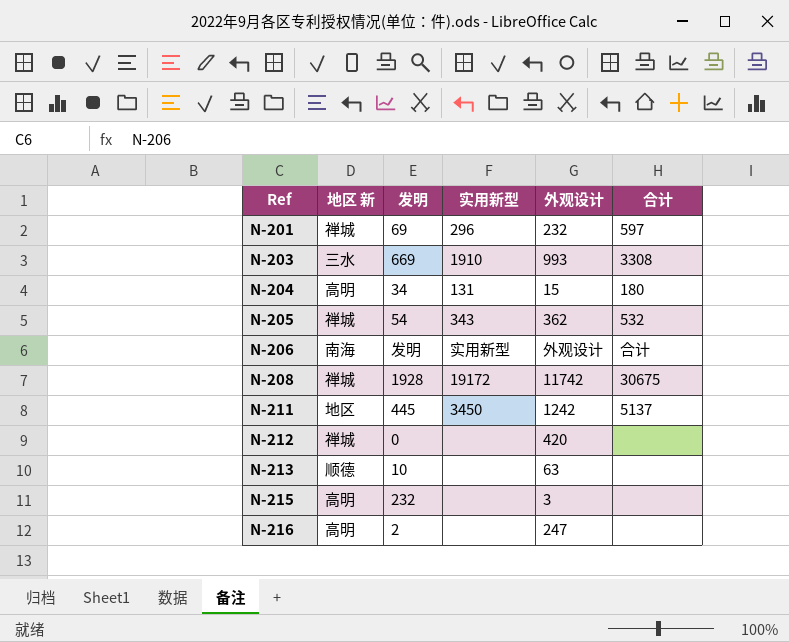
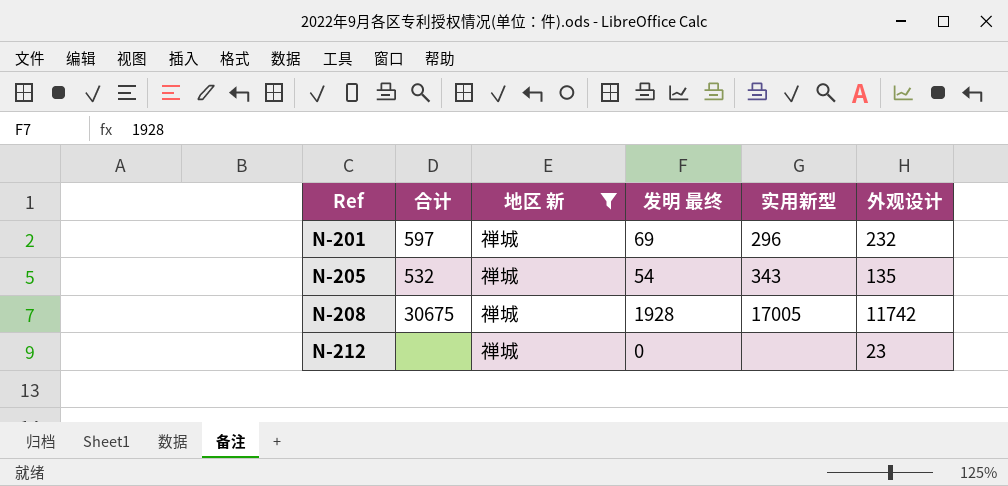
filter: none -> 地区 新 = 禅城
column 合计 | position: 6 -> 2
column name: 发明 -> 发明 最终
N-205 | 外观设计: 362 -> 135
N-208 | 实用新型: 19172 -> 17005
N-212 | 外观设计: 420 -> 23

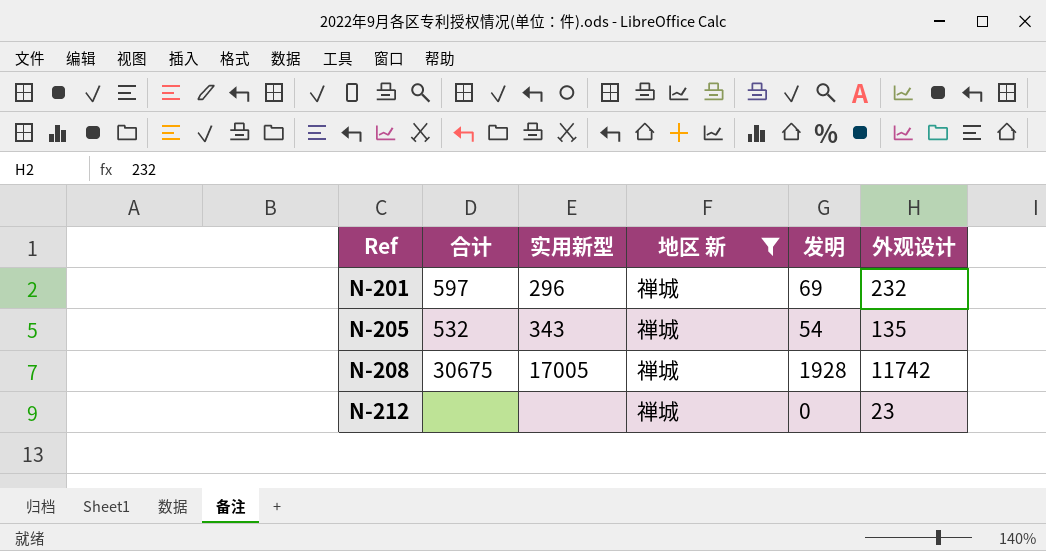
column 实用新型 | position: 5 -> 3
column name: 发明 最终 -> 发明

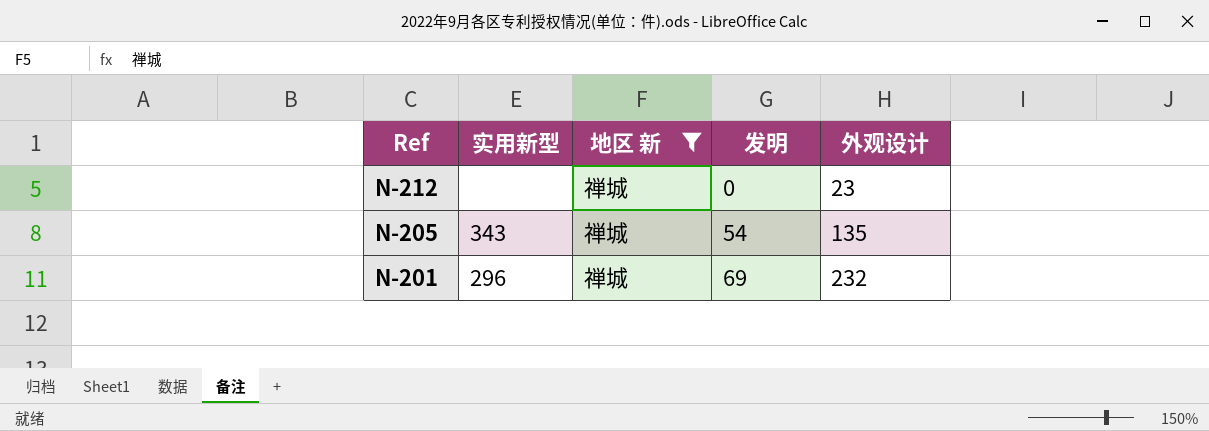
row order: Ref ascending -> Ref descending
column 合计 | position: 2 -> none
row N-208: 30675 | 17005 | 禅城 | 1928 | 11742 -> none

